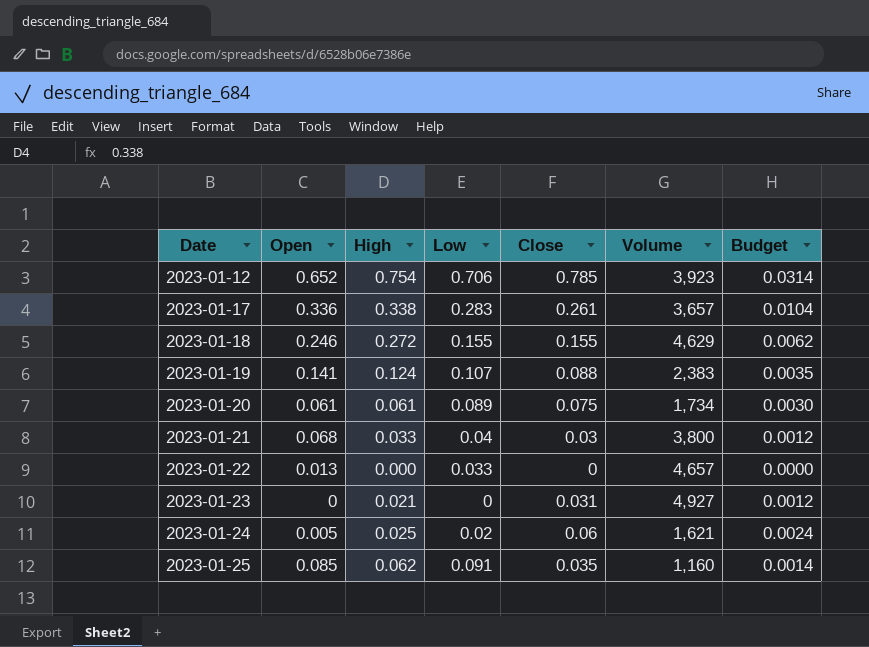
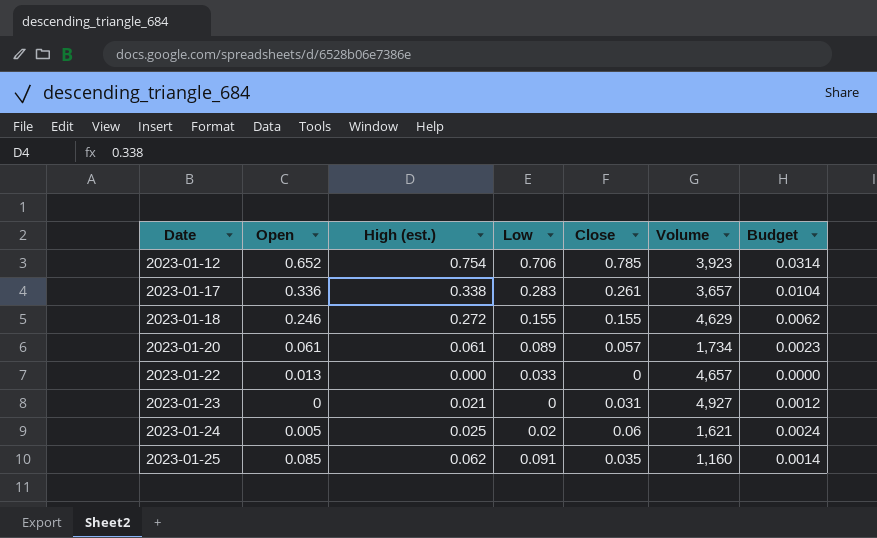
column name: High -> High (est.)
row 2023-01-19: 0.141 | 0.124 | 0.107 | 0.088 | 2,383 | 0.0035 -> none
row 2023-01-21: 0.068 | 0.033 | 0.04 | 0.03 | 3,800 | 0.0012 -> none
2023-01-20 | Close: 0.075 -> 0.057
2023-01-20 | Budget: 0.0030 -> 0.0023

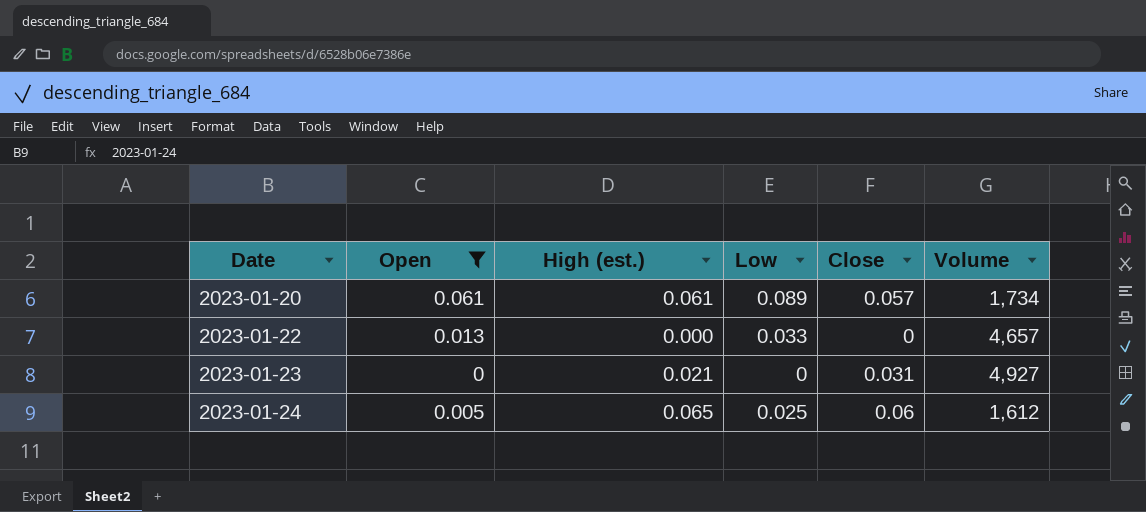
filter: none -> Open <= 0.061
column Budget | formula: [Close] * 0.04 -> none
2023-01-24 | High (est.): 0.025 -> 0.065
2023-01-24 | Low: 0.02 -> 0.025
2023-01-24 | Volume: 1,621 -> 1,612

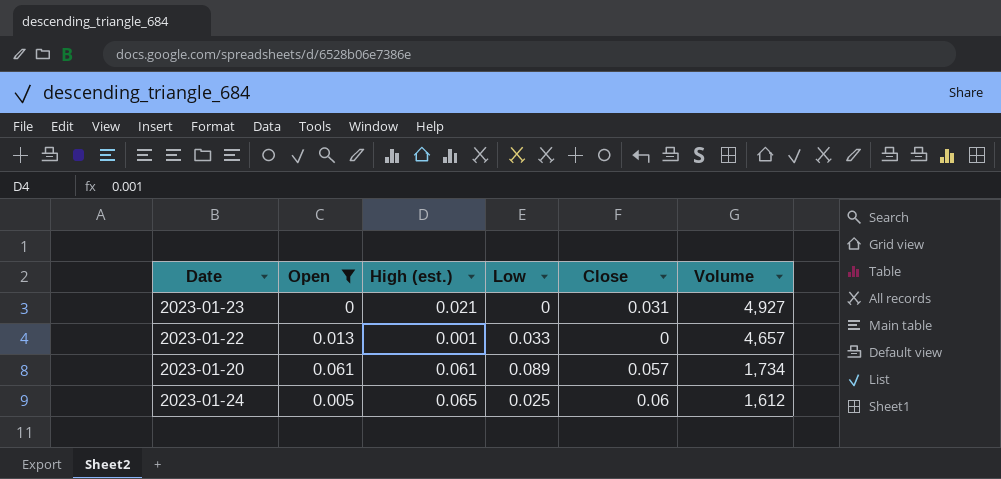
row order: Date ascending -> Volume descending
2023-01-22 | High (est.): 0.000 -> 0.001

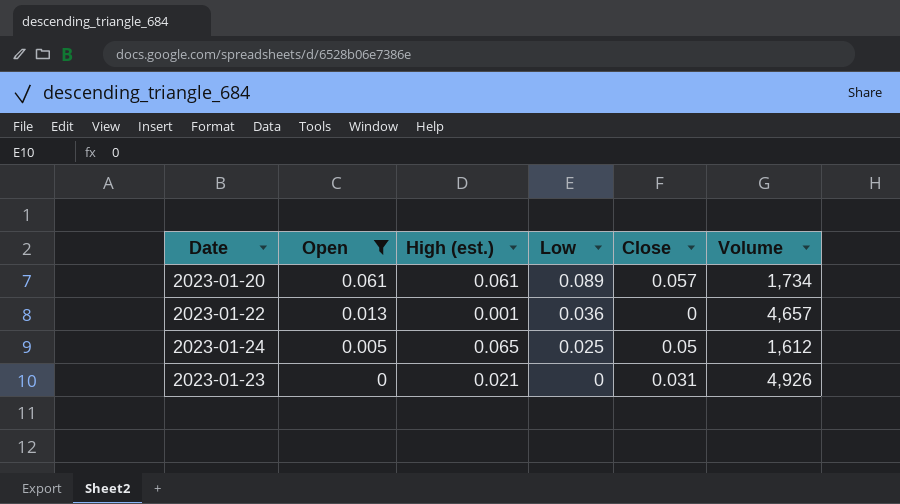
row order: Volume descending -> Open descending
2023-01-22 | Low: 0.033 -> 0.036
2023-01-24 | Close: 0.06 -> 0.05
2023-01-23 | Volume: 4,927 -> 4,926

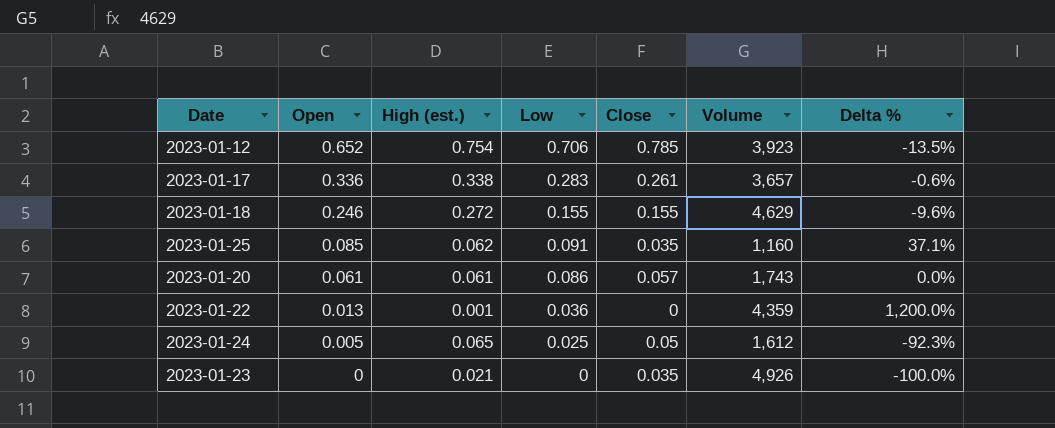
filter: Open <= 0.061 -> none
column Delta % | formula: none -> ([Open] - [High (est.)]) / [High (est.)]
2023-01-20 | Low: 0.089 -> 0.086
2023-01-20 | Volume: 1,734 -> 1,743
2023-01-22 | Volume: 4,657 -> 4,359
2023-01-23 | Close: 0.031 -> 0.035

